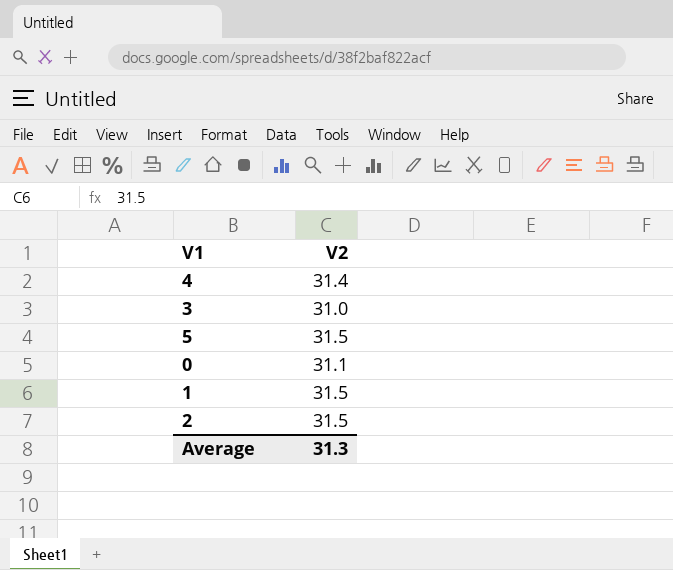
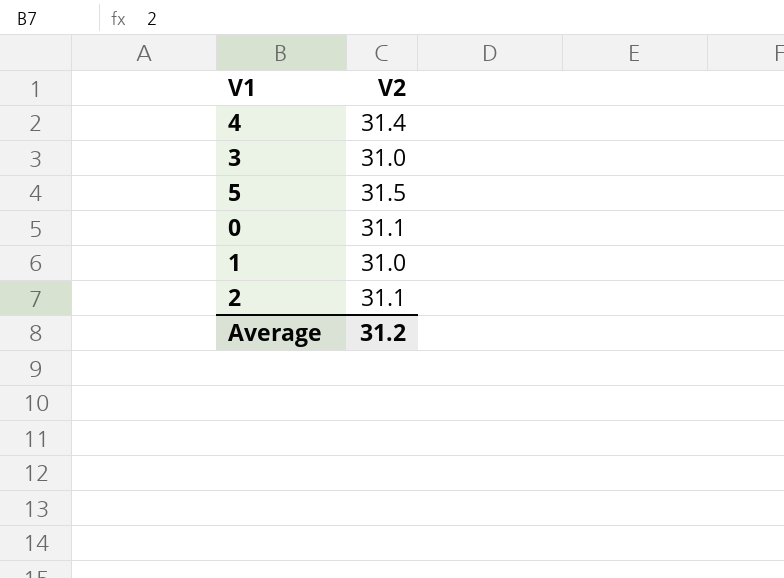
1 | V2: 31.5 -> 31.0
2 | V2: 31.5 -> 31.1
Average | V2: 31.3 -> 31.2

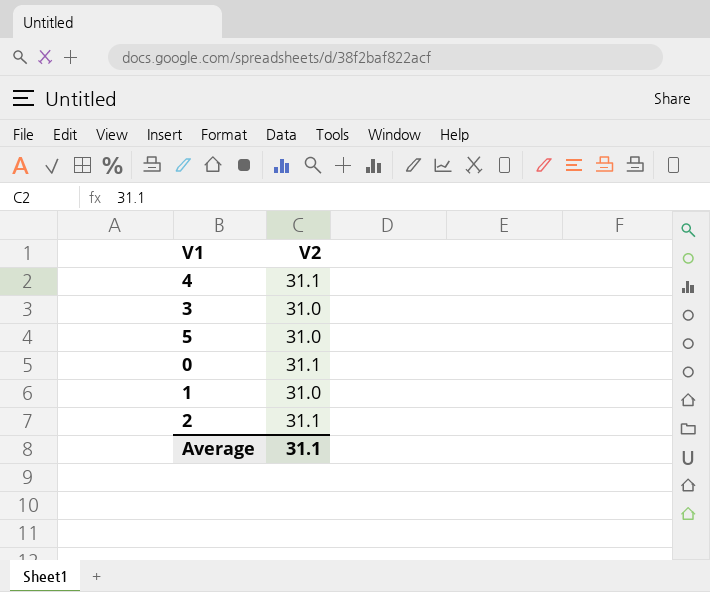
4 | V2: 31.4 -> 31.1
5 | V2: 31.5 -> 31.0
Average | V2: 31.2 -> 31.1

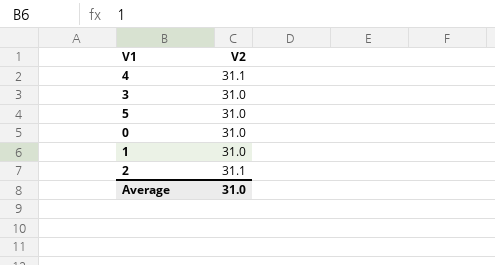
0 | V2: 31.1 -> 31.0
Average | V2: 31.1 -> 31.0

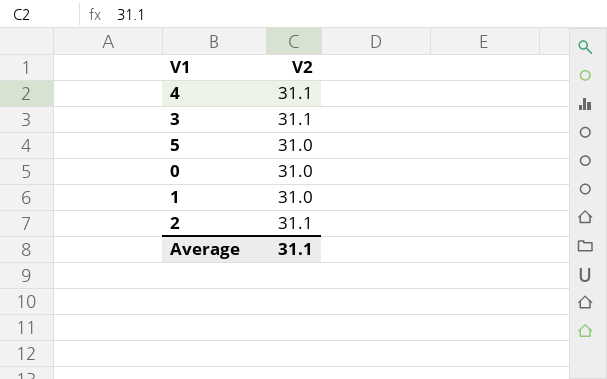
3 | V2: 31.0 -> 31.1
Average | V2: 31.0 -> 31.1

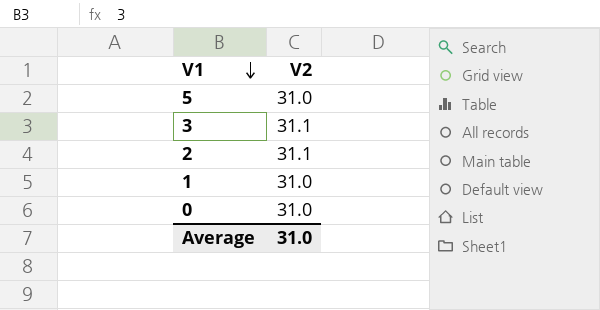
row order: none -> V1 descending
row 4: 31.1 -> none
Average | V2: 31.1 -> 31.0

